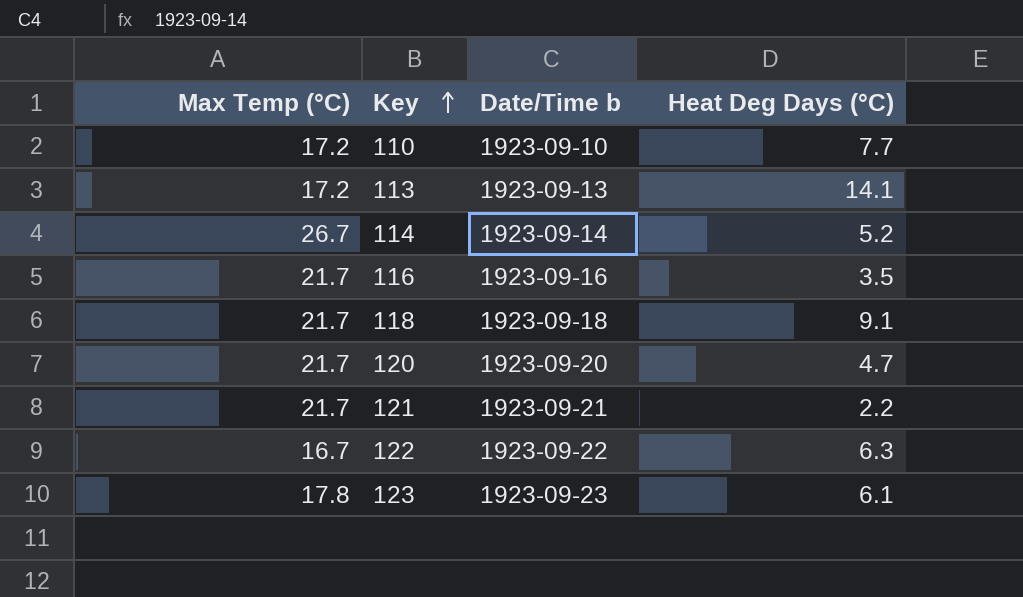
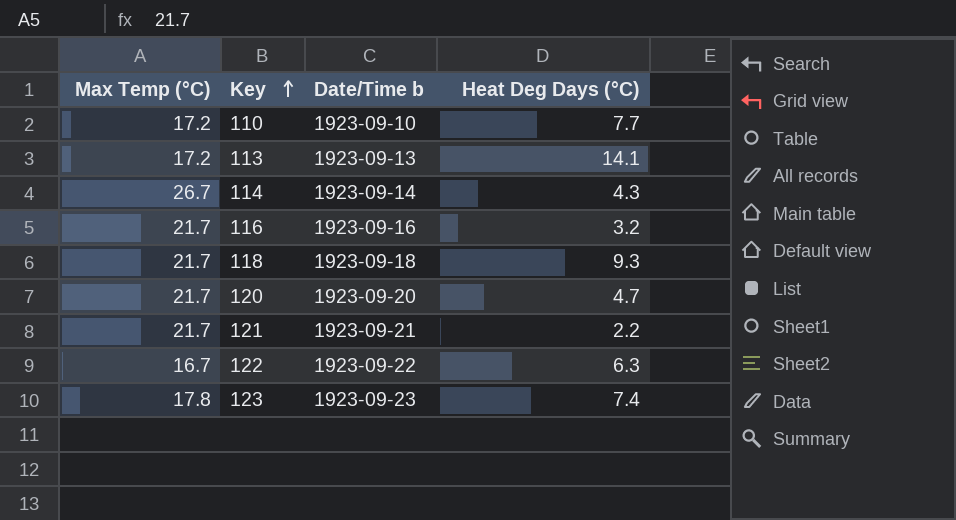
114 | Heat Deg Days (°C): 5.2 -> 4.3
116 | Heat Deg Days (°C): 3.5 -> 3.2
118 | Heat Deg Days (°C): 9.1 -> 9.3
123 | Heat Deg Days (°C): 6.1 -> 7.4

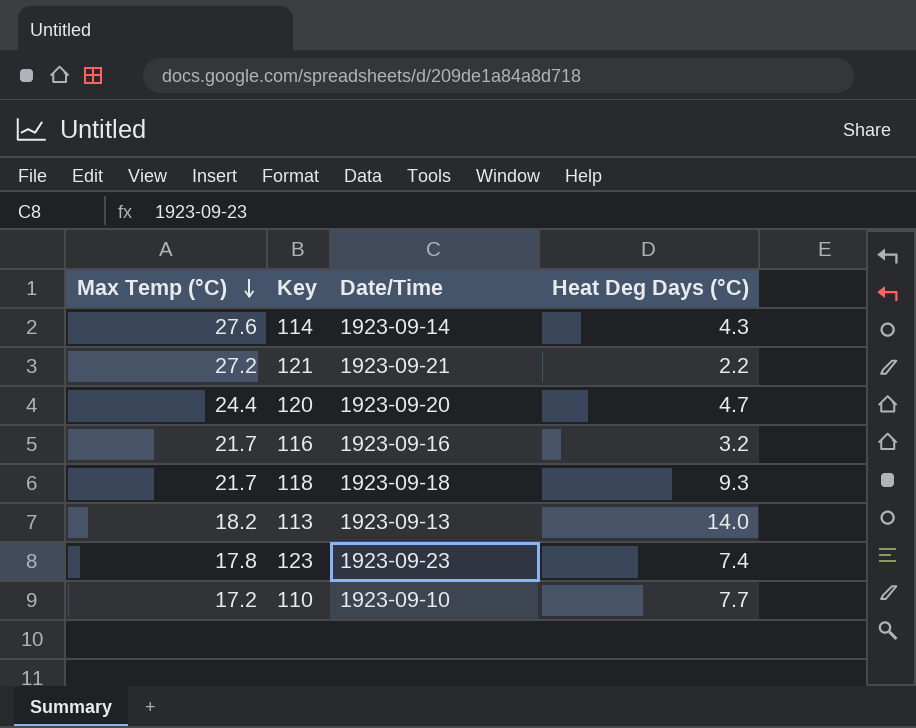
row order: Key ascending -> Max Temp (°C) descending
column name: Date/Time b -> Date/Time
row 122: 16.7 | 1923-09-22 | 6.3 -> none
114 | Max Temp (°C): 26.7 -> 27.6
121 | Max Temp (°C): 21.7 -> 27.2
120 | Max Temp (°C): 21.7 -> 24.4
113 | Max Temp (°C): 17.2 -> 18.2
113 | Heat Deg Days (°C): 14.1 -> 14.0

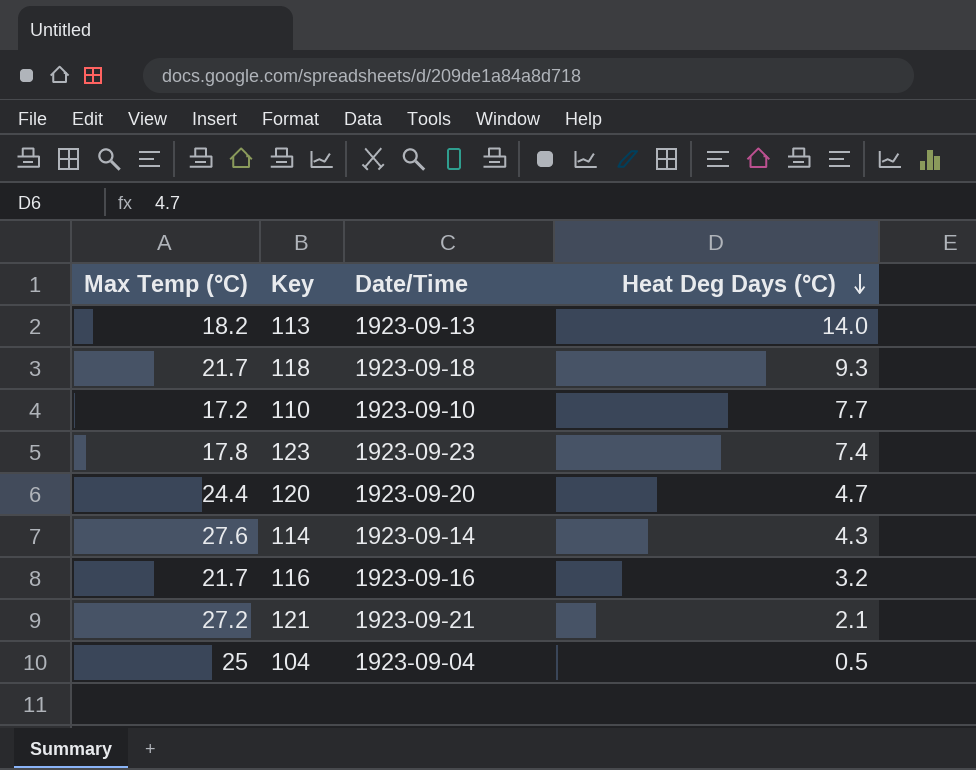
row order: Max Temp (°C) descending -> Heat Deg Days (°C) descending
121 | Heat Deg Days (°C): 2.2 -> 2.1
row 104: none -> 25 | 1923-09-04 | 0.5

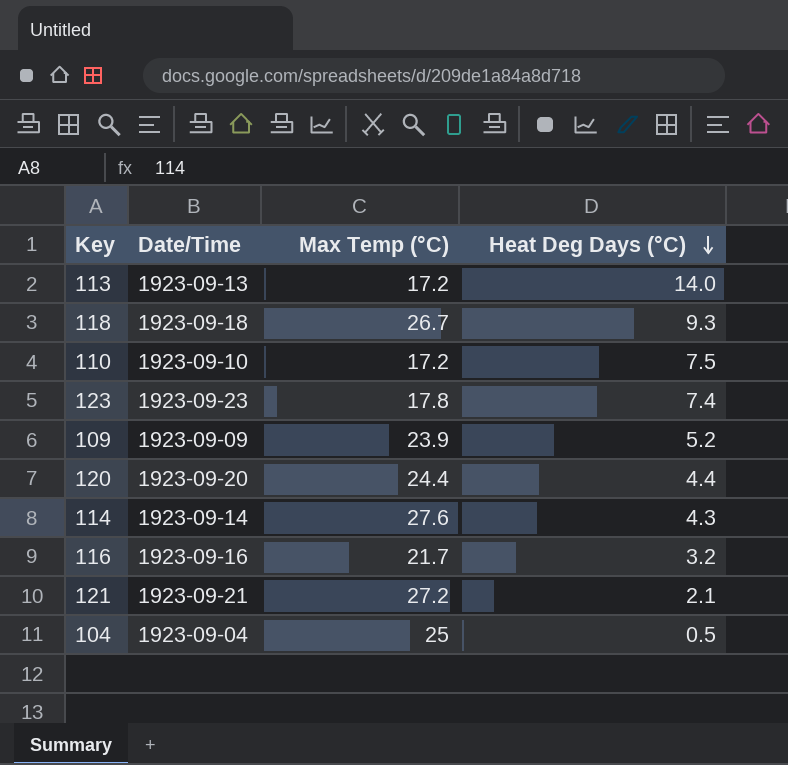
column Max Temp (°C) | position: 1 -> 3
113 | Max Temp (°C): 18.2 -> 17.2
118 | Max Temp (°C): 21.7 -> 26.7
110 | Heat Deg Days (°C): 7.7 -> 7.5
row 109: none -> 1923-09-09 | 23.9 | 5.2
120 | Heat Deg Days (°C): 4.7 -> 4.4

